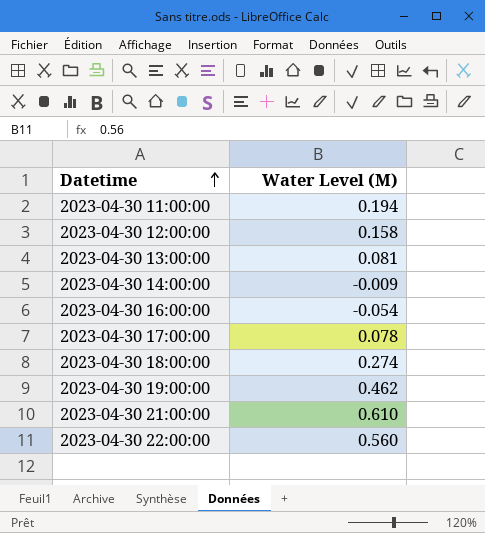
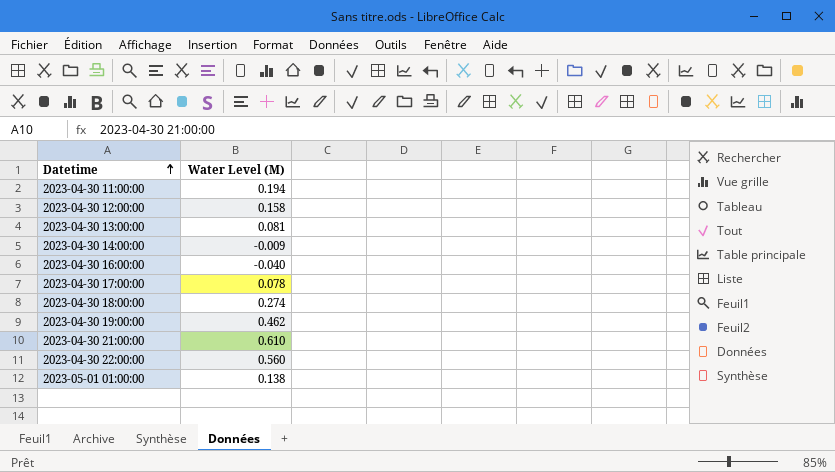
2023-04-30 16:00:00 | Water Level (M): -0.054 -> -0.040
row 2023-05-01 01:00:00: none -> 0.138

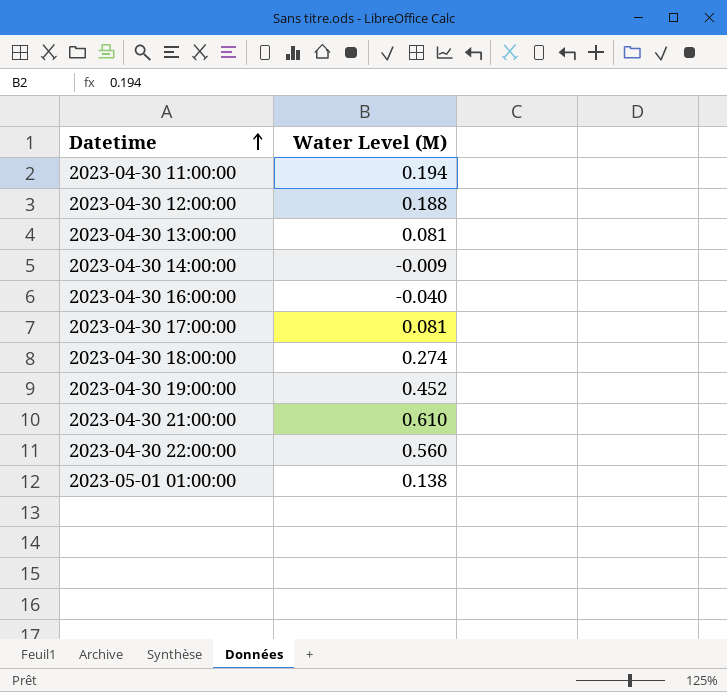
2023-04-30 12:00:00 | Water Level (M): 0.158 -> 0.188
2023-04-30 17:00:00 | Water Level (M): 0.078 -> 0.081
2023-04-30 19:00:00 | Water Level (M): 0.462 -> 0.452

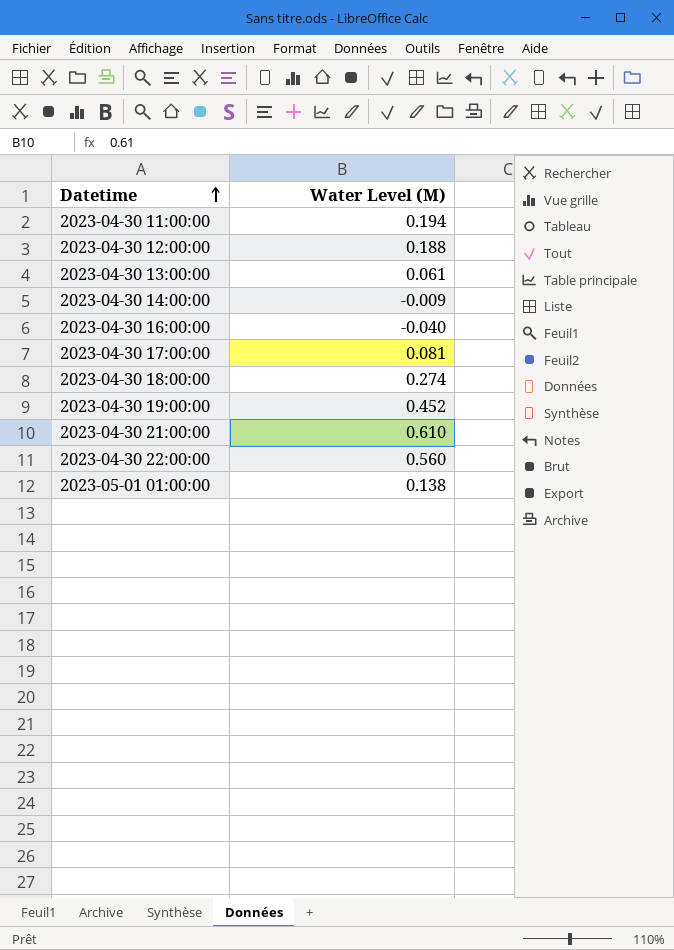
2023-04-30 13:00:00 | Water Level (M): 0.081 -> 0.061

